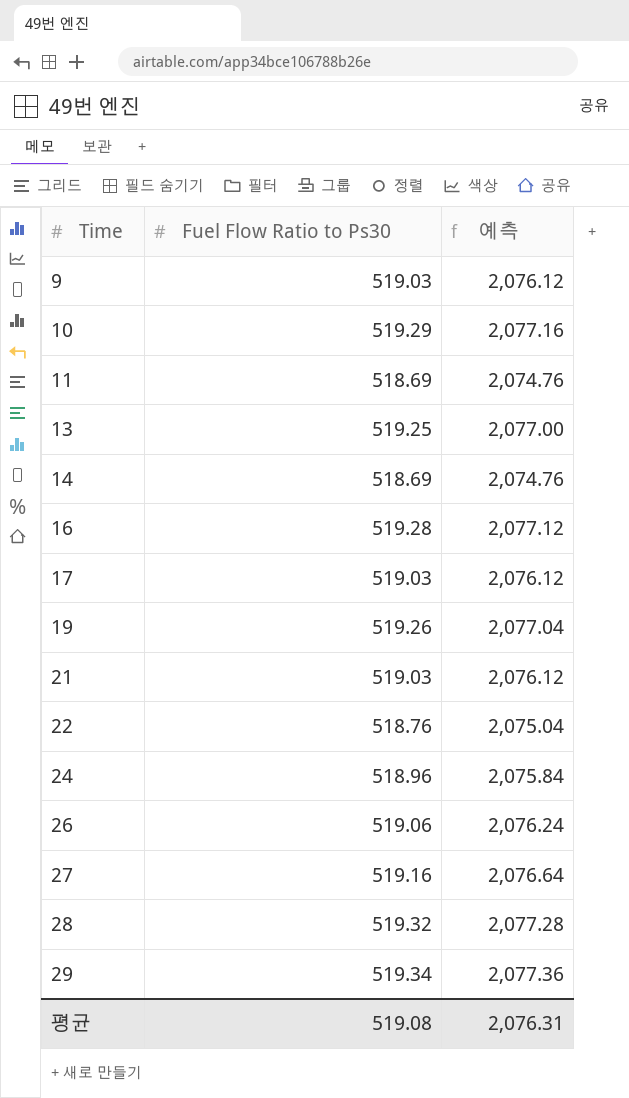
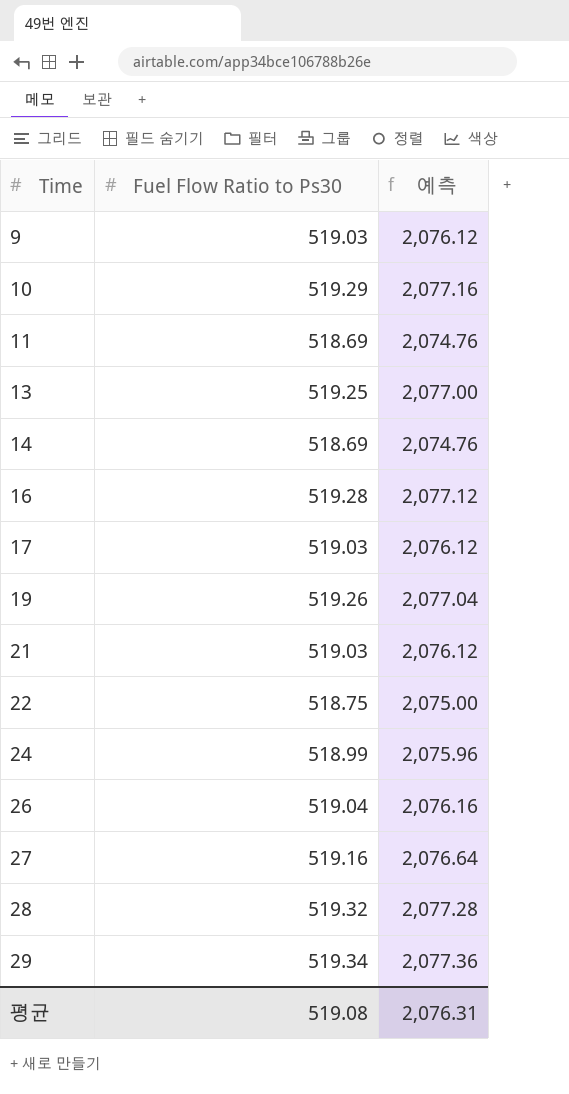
22 | Fuel Flow Ratio to Ps30: 518.76 -> 518.75
22 | 예측: 2,075.04 -> 2,075.00
24 | Fuel Flow Ratio to Ps30: 518.96 -> 518.99
24 | 예측: 2,075.84 -> 2,075.96
26 | Fuel Flow Ratio to Ps30: 519.06 -> 519.04
26 | 예측: 2,076.24 -> 2,076.16

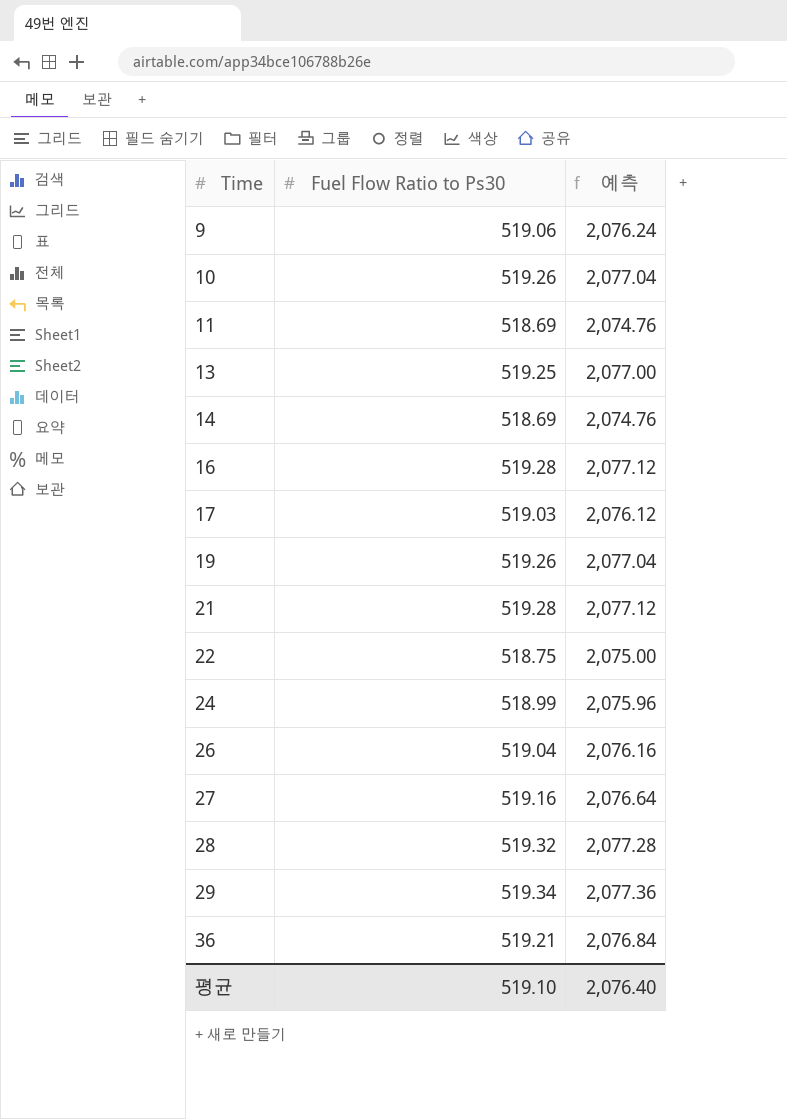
9 | Fuel Flow Ratio to Ps30: 519.03 -> 519.06
9 | 예측: 2,076.12 -> 2,076.24
10 | Fuel Flow Ratio to Ps30: 519.29 -> 519.26
10 | 예측: 2,077.16 -> 2,077.04
21 | Fuel Flow Ratio to Ps30: 519.03 -> 519.28
21 | 예측: 2,076.12 -> 2,077.12
row 36: none -> 519.21 | 2,076.84
평균 | Fuel Flow Ratio to Ps30: 519.08 -> 519.10
평균 | 예측: 2,076.31 -> 2,076.40

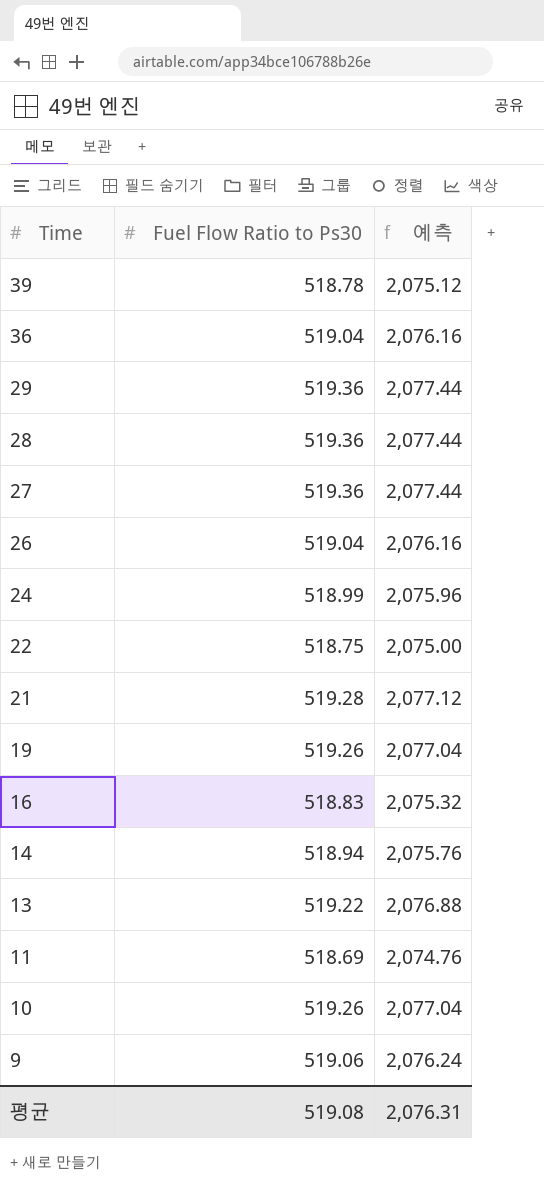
row order: Time ascending -> Time descending
row 17: 519.03 | 2,076.12 -> none
row 39: none -> 518.78 | 2,075.12
36 | Fuel Flow Ratio to Ps30: 519.21 -> 519.04
36 | 예측: 2,076.84 -> 2,076.16
29 | Fuel Flow Ratio to Ps30: 519.34 -> 519.36
29 | 예측: 2,077.36 -> 2,077.44
28 | Fuel Flow Ratio to Ps30: 519.32 -> 519.36
28 | 예측: 2,077.28 -> 2,077.44
27 | Fuel Flow Ratio to Ps30: 519.16 -> 519.36
27 | 예측: 2,076.64 -> 2,077.44
16 | Fuel Flow Ratio to Ps30: 519.28 -> 518.83
16 | 예측: 2,077.12 -> 2,075.32
14 | Fuel Flow Ratio to Ps30: 518.69 -> 518.94
14 | 예측: 2,074.76 -> 2,075.76
13 | Fuel Flow Ratio to Ps30: 519.25 -> 519.22
13 | 예측: 2,077.00 -> 2,076.88
평균 | Fuel Flow Ratio to Ps30: 519.10 -> 519.08
평균 | 예측: 2,076.40 -> 2,076.31

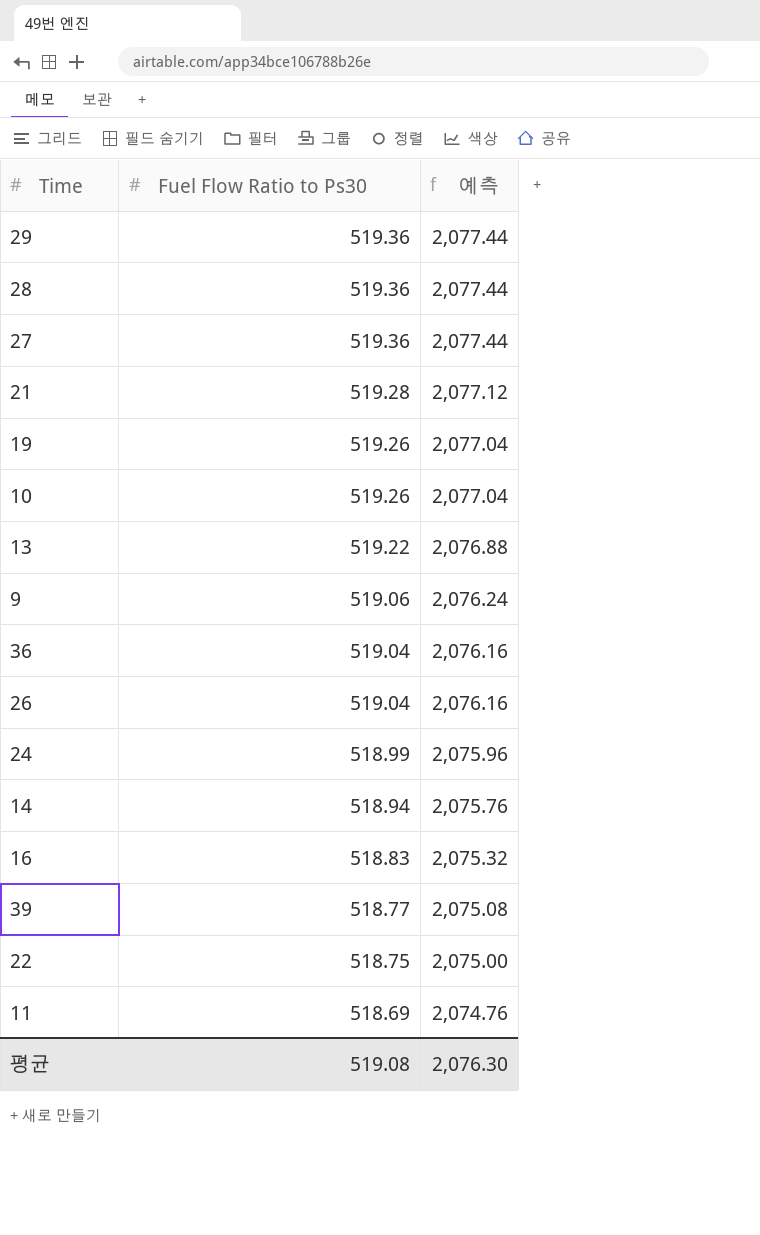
row order: Time descending -> Fuel Flow Ratio to Ps30 descending
39 | Fuel Flow Ratio to Ps30: 518.78 -> 518.77
39 | 예측: 2,075.12 -> 2,075.08
평균 | 예측: 2,076.31 -> 2,076.30

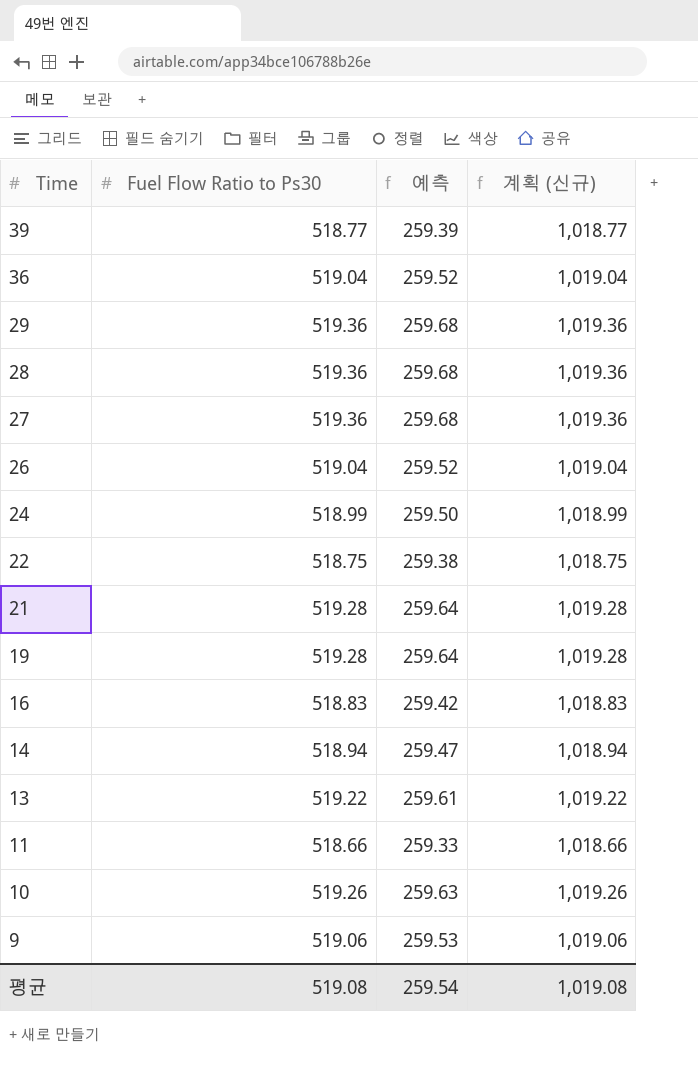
row order: Fuel Flow Ratio to Ps30 descending -> Time descending
column 예측 | formula: [Fuel Flow Ratio to Ps30] * 4 -> [Fuel Flow Ratio to Ps30] * 0.5
column 계획 (신규) | formula: none -> [Fuel Flow Ratio to Ps30] + 500
19 | Fuel Flow Ratio to Ps30: 519.26 -> 519.28
11 | Fuel Flow Ratio to Ps30: 518.69 -> 518.66
평균 | 예측: 2,076.30 -> 259.54

